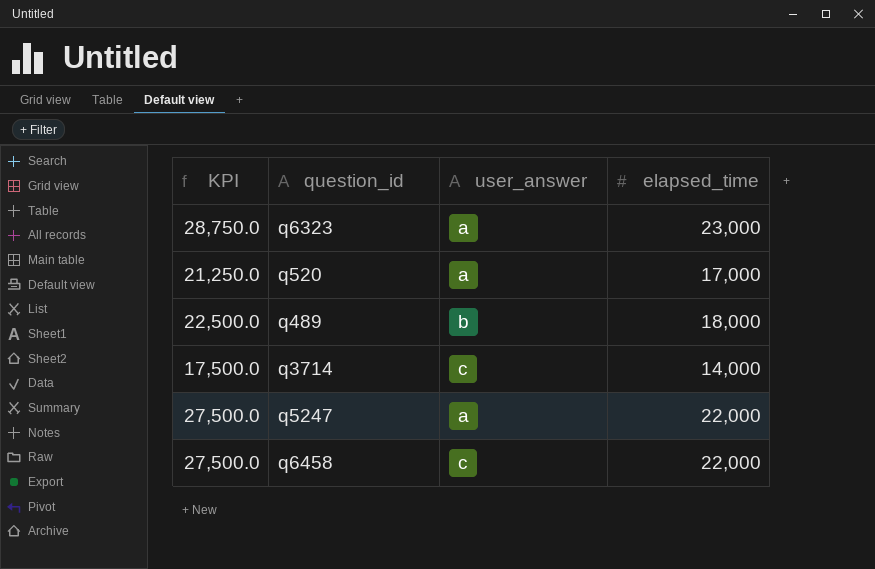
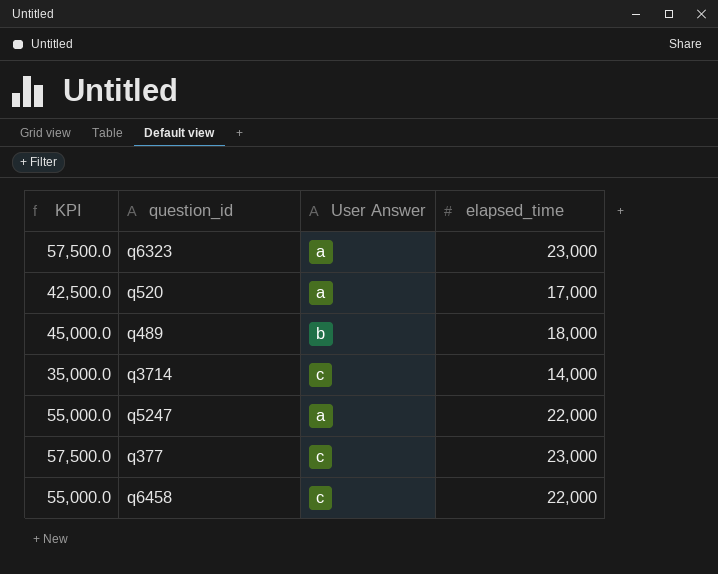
column KPI | formula: [elapsed_time] * 1.25 -> [elapsed_time] * 2.5
column name: user_answer -> User Answer
row q377: none -> 57,500.0 | c | 23,000

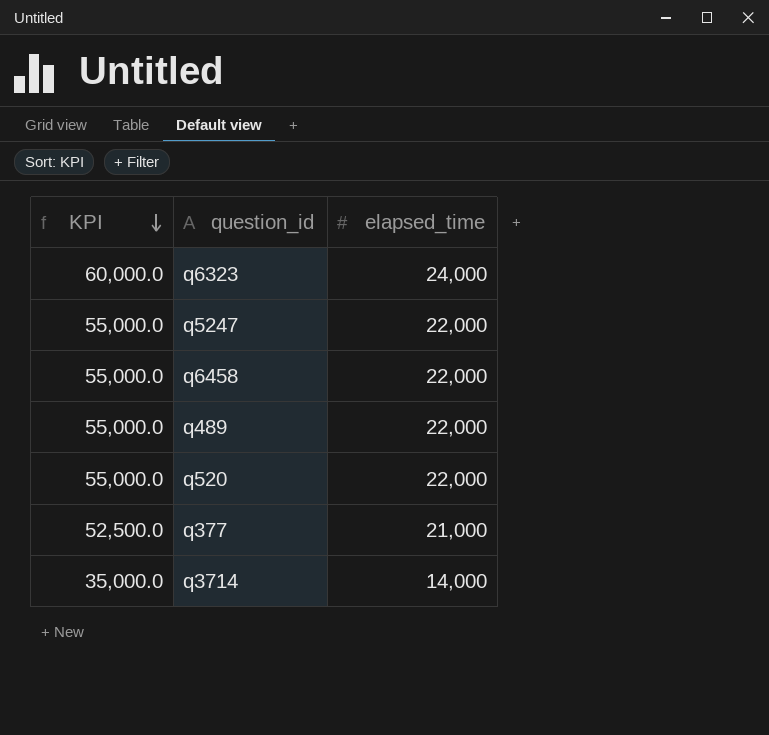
row order: none -> KPI descending
column User Answer | position: 3 -> none
q6323 | KPI: 57,500.0 -> 60,000.0
q6323 | elapsed_time: 23,000 -> 24,000
q489 | KPI: 45,000.0 -> 55,000.0
q489 | elapsed_time: 18,000 -> 22,000
q520 | KPI: 42,500.0 -> 55,000.0
q520 | elapsed_time: 17,000 -> 22,000
q377 | KPI: 57,500.0 -> 52,500.0
q377 | elapsed_time: 23,000 -> 21,000

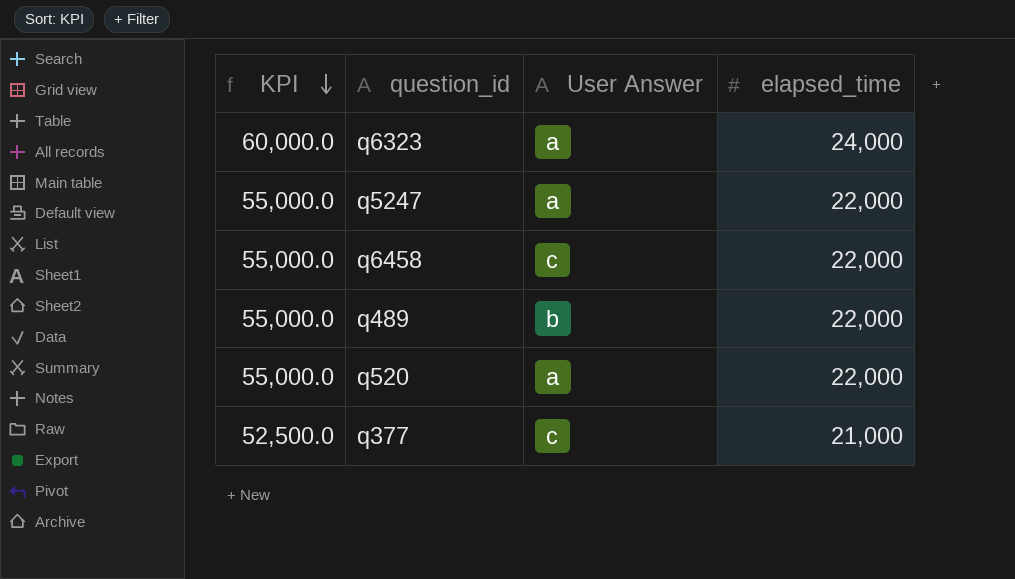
column User Answer | position: none -> 3
row q3714: 35,000.0 | 14,000 -> none

